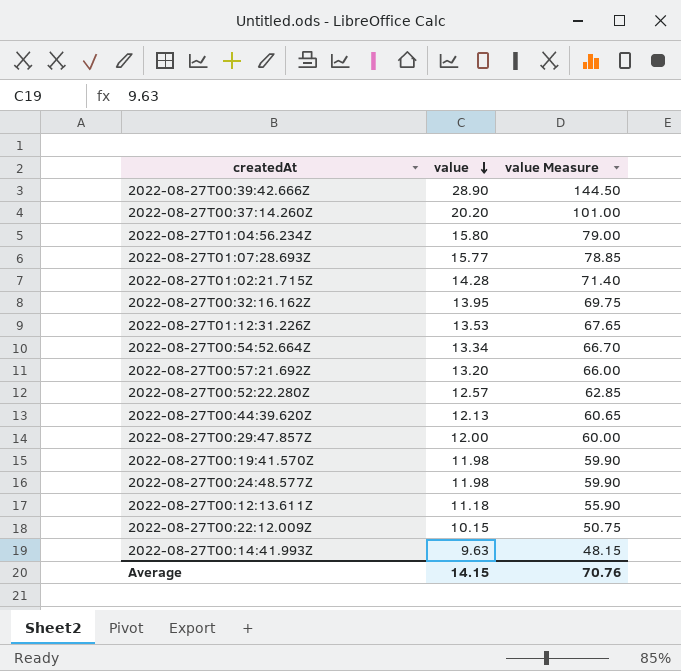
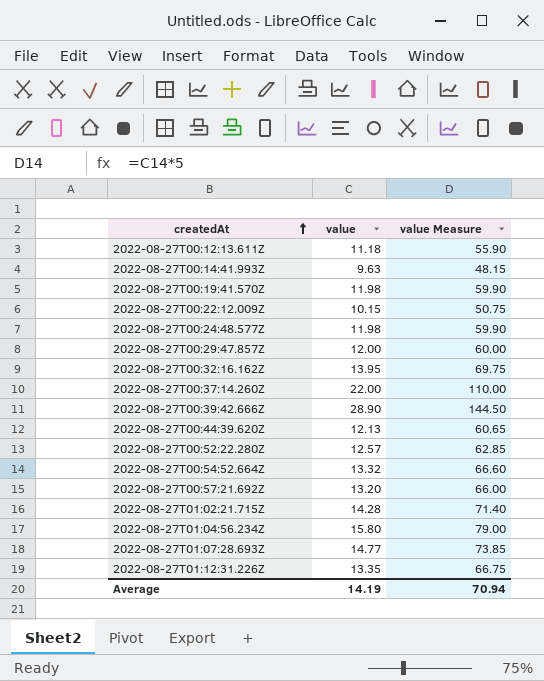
row order: value descending -> createdAt ascending
2022-08-27T00:37:14.260Z | value: 20.20 -> 22.00
2022-08-27T00:37:14.260Z | value Measure: 101.00 -> 110.00
2022-08-27T00:54:52.664Z | value: 13.34 -> 13.32
2022-08-27T00:54:52.664Z | value Measure: 66.70 -> 66.60
2022-08-27T01:07:28.693Z | value: 15.77 -> 14.77
2022-08-27T01:07:28.693Z | value Measure: 78.85 -> 73.85
2022-08-27T01:12:31.226Z | value: 13.53 -> 13.35
2022-08-27T01:12:31.226Z | value Measure: 67.65 -> 66.75
Average | value: 14.15 -> 14.19
Average | value Measure: 70.76 -> 70.94

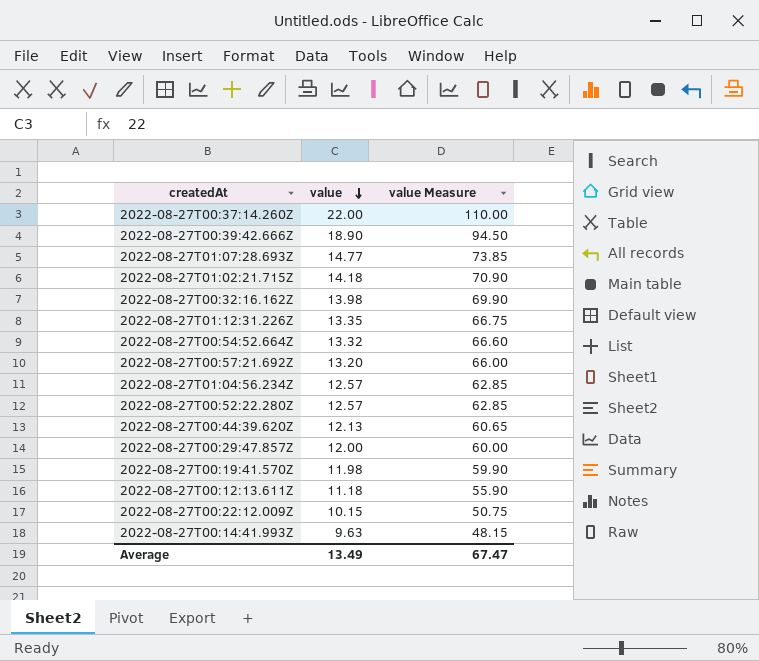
row order: createdAt ascending -> value descending
row 2022-08-27T00:24:48.577Z: 11.98 | 59.90 -> none
2022-08-27T00:39:42.666Z | value: 28.90 -> 18.90
2022-08-27T00:39:42.666Z | value Measure: 144.50 -> 94.50
2022-08-27T01:02:21.715Z | value: 14.28 -> 14.18
2022-08-27T01:02:21.715Z | value Measure: 71.40 -> 70.90
2022-08-27T00:32:16.162Z | value: 13.95 -> 13.98
2022-08-27T00:32:16.162Z | value Measure: 69.75 -> 69.90
2022-08-27T01:04:56.234Z | value: 15.80 -> 12.57
2022-08-27T01:04:56.234Z | value Measure: 79.00 -> 62.85
Average | value: 14.19 -> 13.49
Average | value Measure: 70.94 -> 67.47

